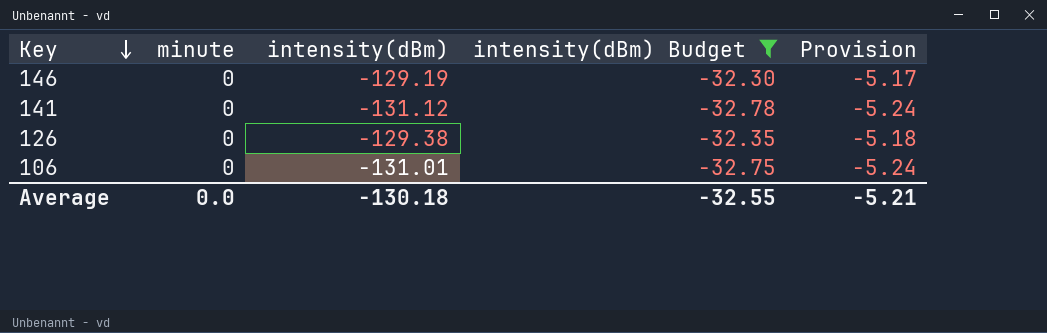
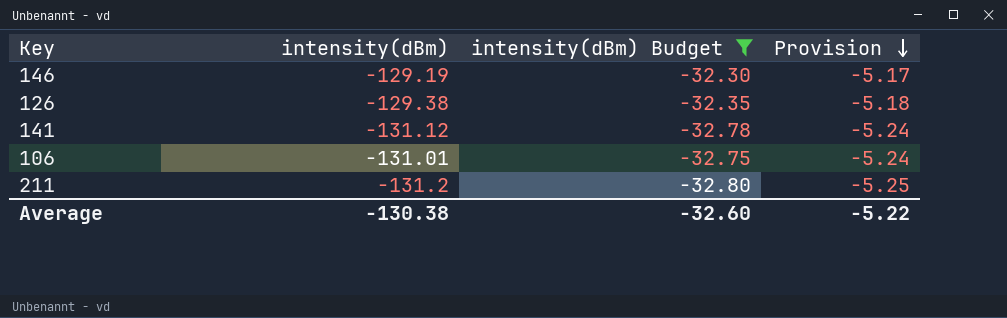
row order: Key descending -> Provision descending
column minute | position: 2 -> none
row 211: none -> -131.2 | -32.80 | -5.25
Average | intensity(dBm): -130.18 -> -130.38
Average | intensity(dBm) Budget: -32.55 -> -32.60
Average | Provision: -5.21 -> -5.22

